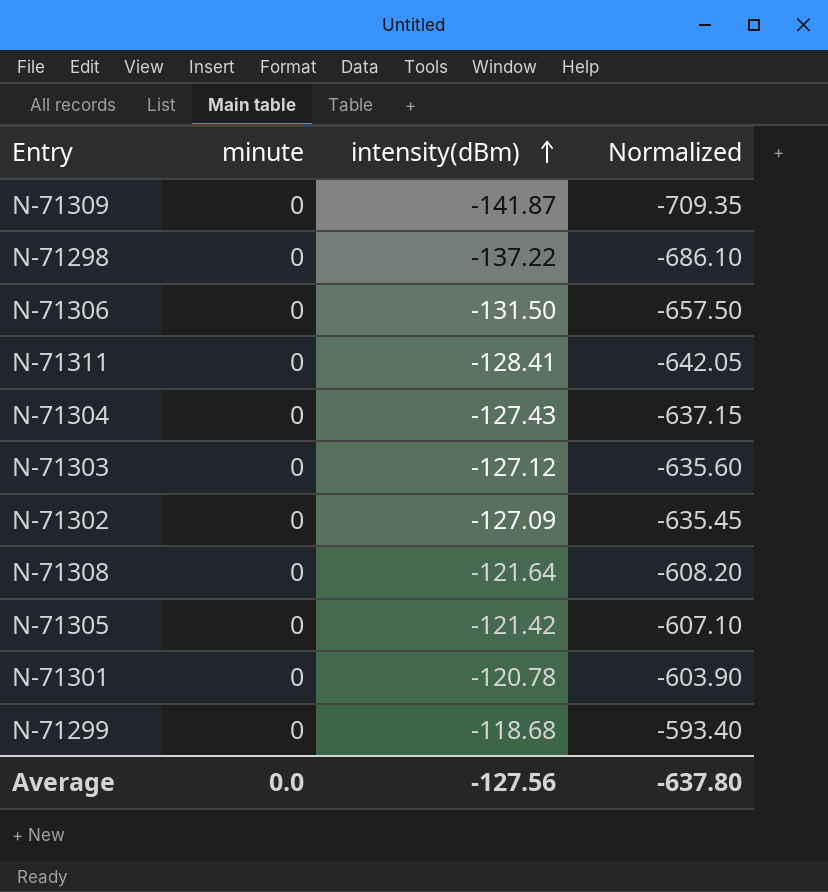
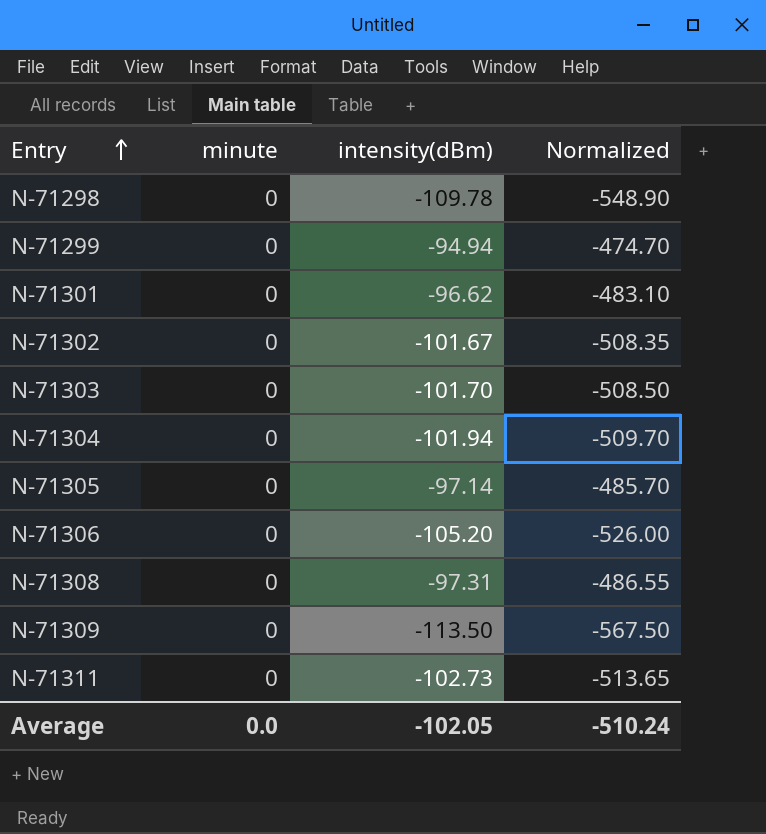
row order: intensity(dBm) ascending -> Entry ascending
N-71298 | intensity(dBm): -137.22 -> -109.78
N-71298 | Normalized: -686.10 -> -548.90
N-71299 | intensity(dBm): -118.68 -> -94.94
N-71299 | Normalized: -593.40 -> -474.70
N-71301 | intensity(dBm): -120.78 -> -96.62
N-71301 | Normalized: -603.90 -> -483.10
N-71302 | intensity(dBm): -127.09 -> -101.67
N-71302 | Normalized: -635.45 -> -508.35
N-71303 | intensity(dBm): -127.12 -> -101.70
N-71303 | Normalized: -635.60 -> -508.50
N-71304 | intensity(dBm): -127.43 -> -101.94
N-71304 | Normalized: -637.15 -> -509.70
N-71305 | intensity(dBm): -121.42 -> -97.14
N-71305 | Normalized: -607.10 -> -485.70
N-71306 | intensity(dBm): -131.50 -> -105.20
N-71306 | Normalized: -657.50 -> -526.00
N-71308 | intensity(dBm): -121.64 -> -97.31
N-71308 | Normalized: -608.20 -> -486.55
N-71309 | intensity(dBm): -141.87 -> -113.50
N-71309 | Normalized: -709.35 -> -567.50
N-71311 | intensity(dBm): -128.41 -> -102.73
N-71311 | Normalized: -642.05 -> -513.65
Average | intensity(dBm): -127.56 -> -102.05
Average | Normalized: -637.80 -> -510.24

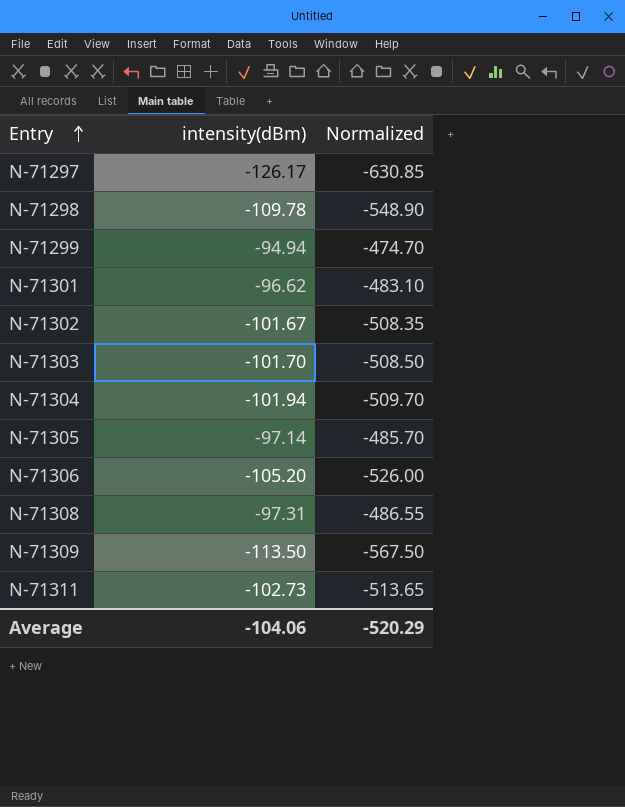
column minute | position: 2 -> none
row N-71297: none -> -126.17 | -630.85
Average | intensity(dBm): -102.05 -> -104.06
Average | Normalized: -510.24 -> -520.29

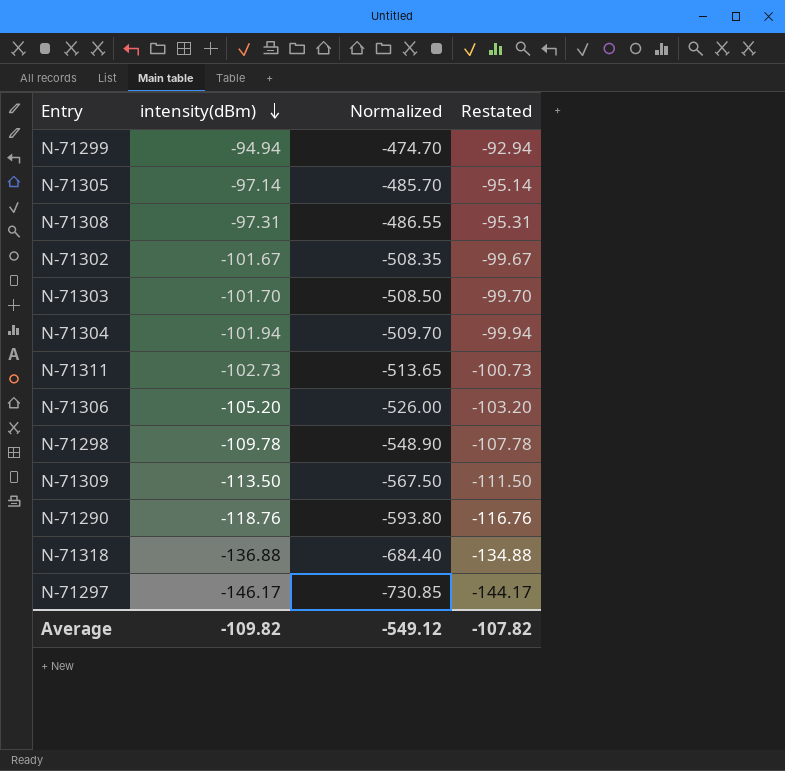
row order: Entry ascending -> intensity(dBm) descending
column Restated | formula: none -> [intensity(dBm)] + 2
row N-71301: -96.62 | -483.10 -> none
row N-71290: none -> -118.76 | -593.80 | -116.76
row N-71318: none -> -136.88 | -684.40 | -134.88
N-71297 | intensity(dBm): -126.17 -> -146.17
N-71297 | Normalized: -630.85 -> -730.85
Average | intensity(dBm): -104.06 -> -109.82
Average | Normalized: -520.29 -> -549.12

